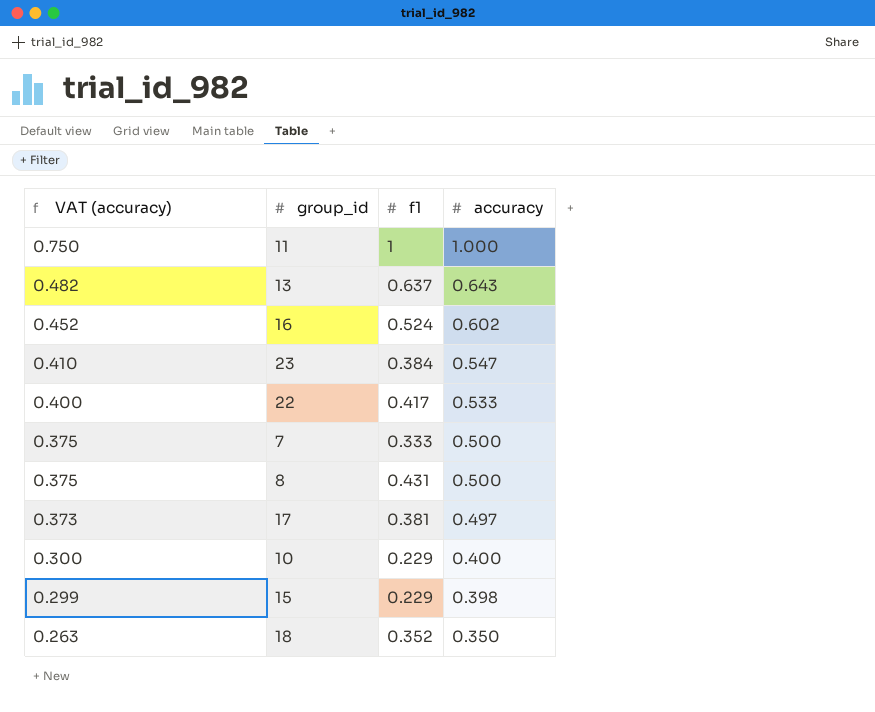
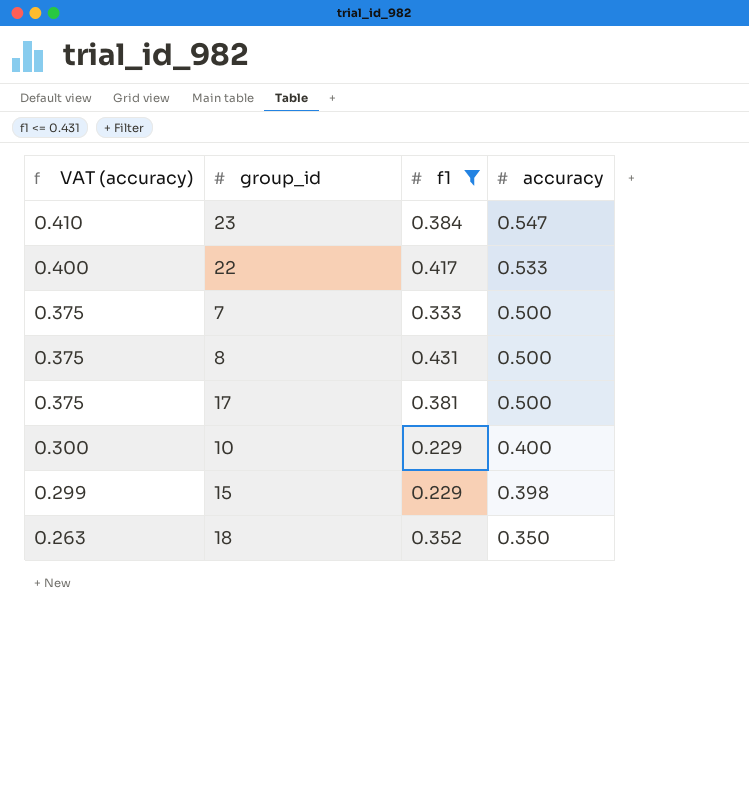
filter: none -> f1 <= 0.431
17 | VAT (accuracy): 0.373 -> 0.375
17 | accuracy: 0.497 -> 0.500

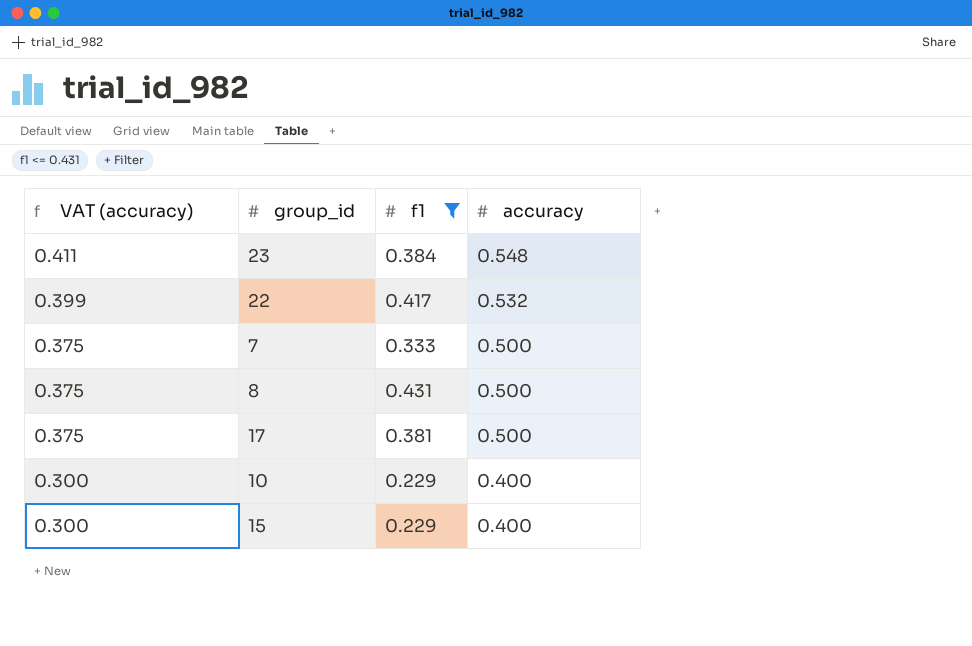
row 18: 0.263 | 0.352 | 0.350 -> none
23 | VAT (accuracy): 0.410 -> 0.411
23 | accuracy: 0.547 -> 0.548
22 | VAT (accuracy): 0.400 -> 0.399
22 | accuracy: 0.533 -> 0.532
15 | VAT (accuracy): 0.299 -> 0.300
15 | accuracy: 0.398 -> 0.400

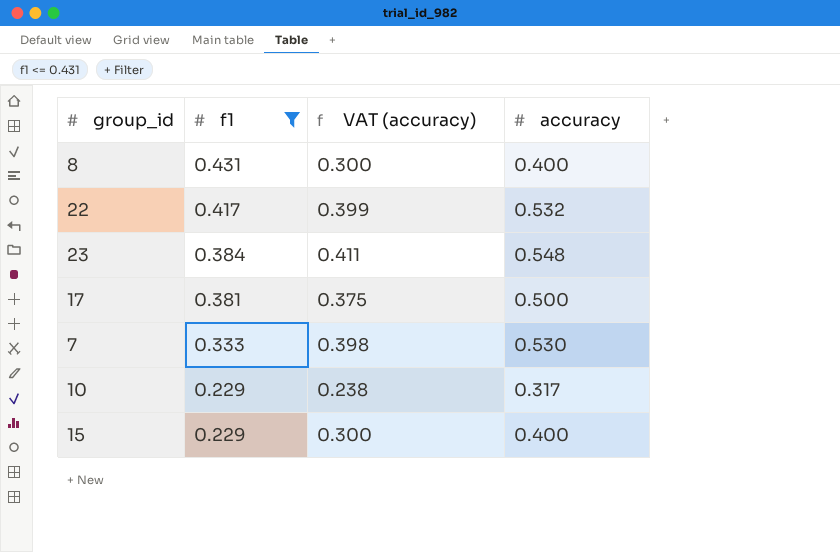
row order: VAT (accuracy) descending -> f1 descending
column VAT (accuracy) | position: 1 -> 3
8 | VAT (accuracy): 0.375 -> 0.300
8 | accuracy: 0.500 -> 0.400
7 | VAT (accuracy): 0.375 -> 0.398
7 | accuracy: 0.500 -> 0.530
10 | VAT (accuracy): 0.300 -> 0.238
10 | accuracy: 0.400 -> 0.317

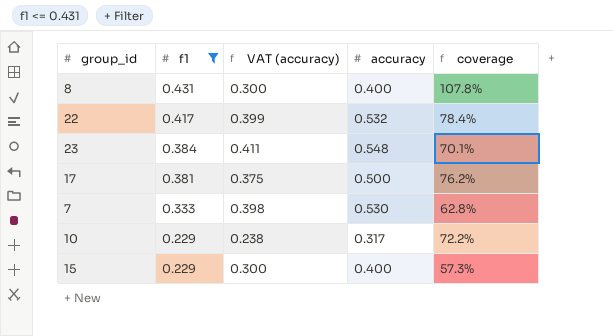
column coverage | formula: none -> [f1] / [accuracy]

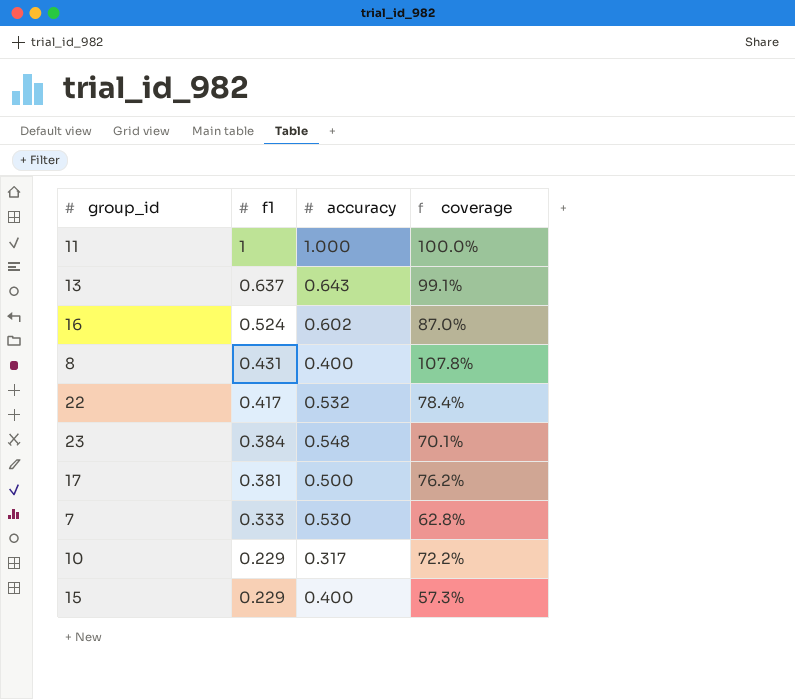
filter: f1 <= 0.431 -> none
column VAT (accuracy) | formula: [accuracy] * 0.75 -> none

